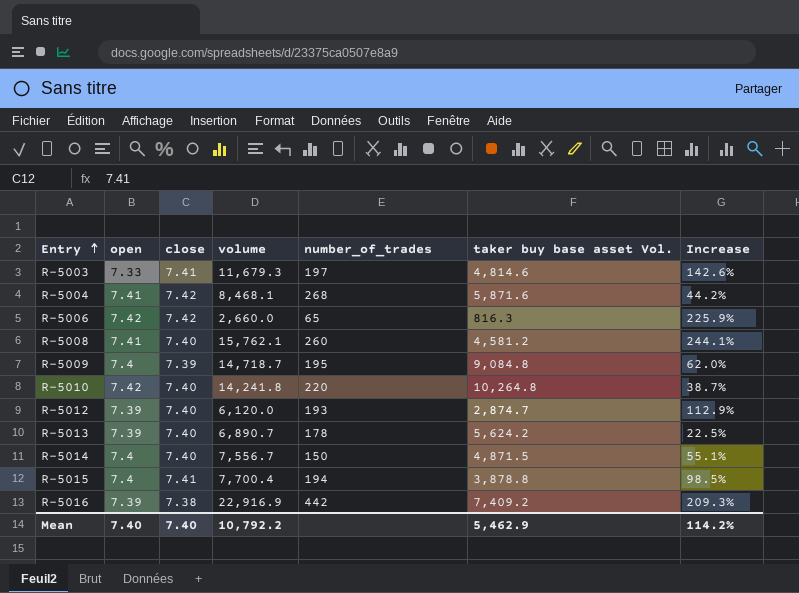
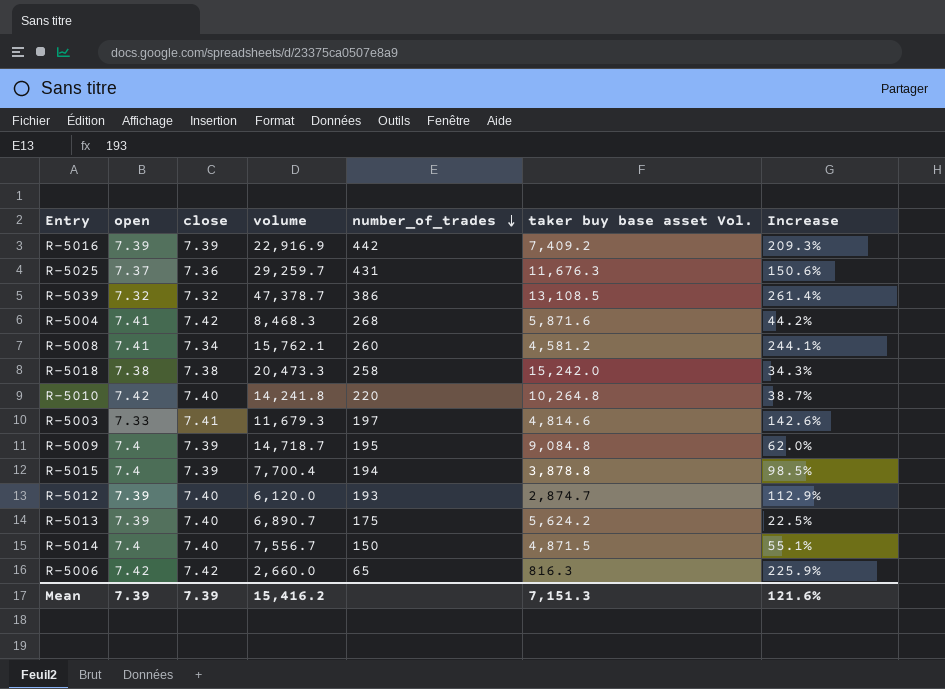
row order: Entry ascending -> number_of_trades descending
R-5016 | close: 7.38 -> 7.39
row R-5025: none -> 7.37 | 7.36 | 29,259.7 | 431 | 11,676.3 | 150.6%
row R-5039: none -> 7.32 | 7.32 | 47,378.7 | 386 | 13,108.5 | 261.4%
R-5004 | volume: 8,468.1 -> 8,468.3
R-5008 | close: 7.40 -> 7.34
row R-5018: none -> 7.38 | 7.38 | 20,473.3 | 258 | 15,242.0 | 34.3%
R-5015 | close: 7.41 -> 7.39
R-5013 | number_of_trades: 178 -> 175
Mean | open: 7.40 -> 7.39
Mean | close: 7.40 -> 7.39
Mean | volume: 10,792.2 -> 15,416.2
Mean | taker buy base asset Vol.: 5,462.9 -> 7,151.3
Mean | Increase: 114.2% -> 121.6%

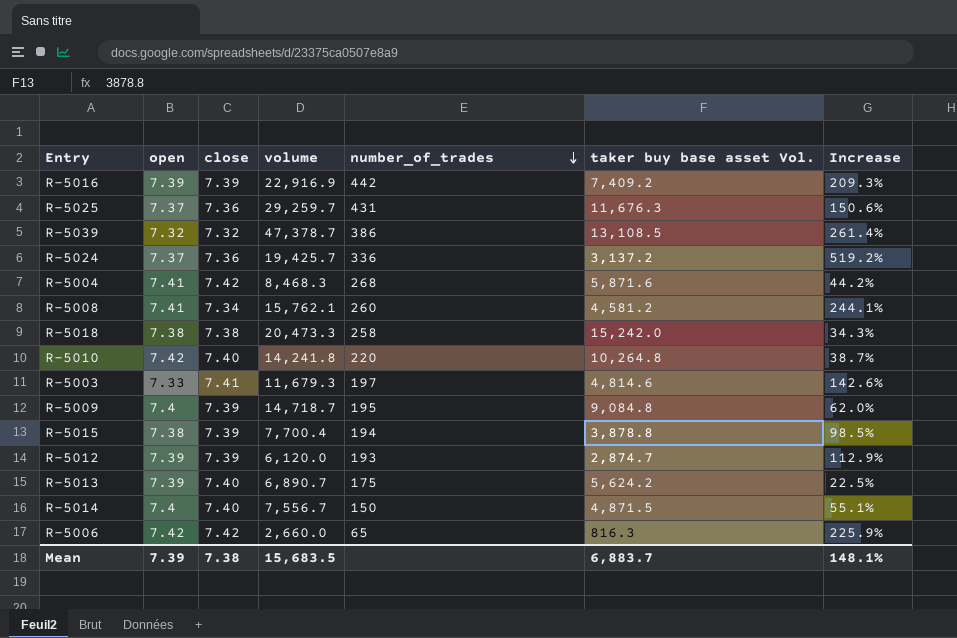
row R-5024: none -> 7.37 | 7.36 | 19,425.7 | 336 | 3,137.2 | 519.2%
R-5015 | open: 7.4 -> 7.38
R-5012 | close: 7.40 -> 7.39
Mean | close: 7.39 -> 7.38
Mean | volume: 15,416.2 -> 15,683.5
Mean | taker buy base asset Vol.: 7,151.3 -> 6,883.7
Mean | Increase: 121.6% -> 148.1%

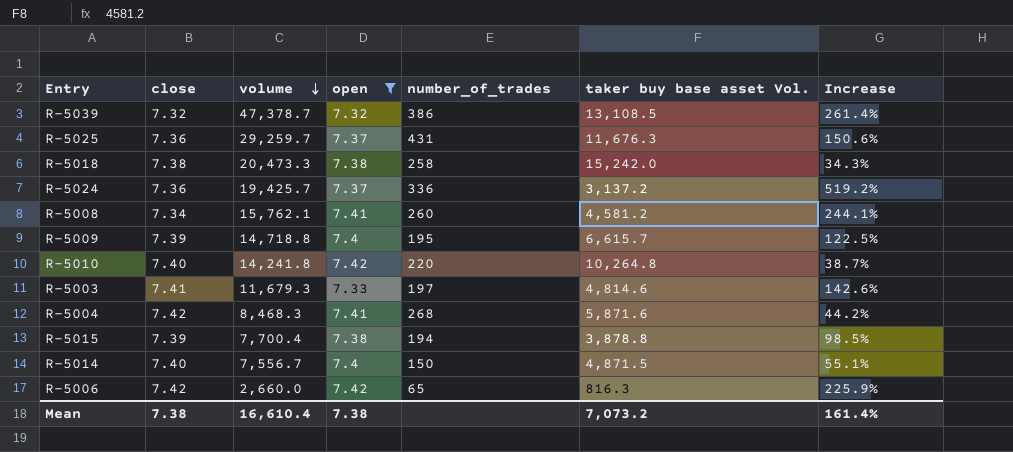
filter: none -> open != 7.39
row order: number_of_trades descending -> volume descending
column open | position: 2 -> 4
R-5009 | volume: 14,718.7 -> 14,718.8
R-5009 | taker buy base asset Vol.: 9,084.8 -> 6,615.7
R-5009 | Increase: 62.0% -> 122.5%
Mean | volume: 15,683.5 -> 16,610.4
Mean | open: 7.39 -> 7.38
Mean | taker buy base asset Vol.: 6,883.7 -> 7,073.2
Mean | Increase: 148.1% -> 161.4%

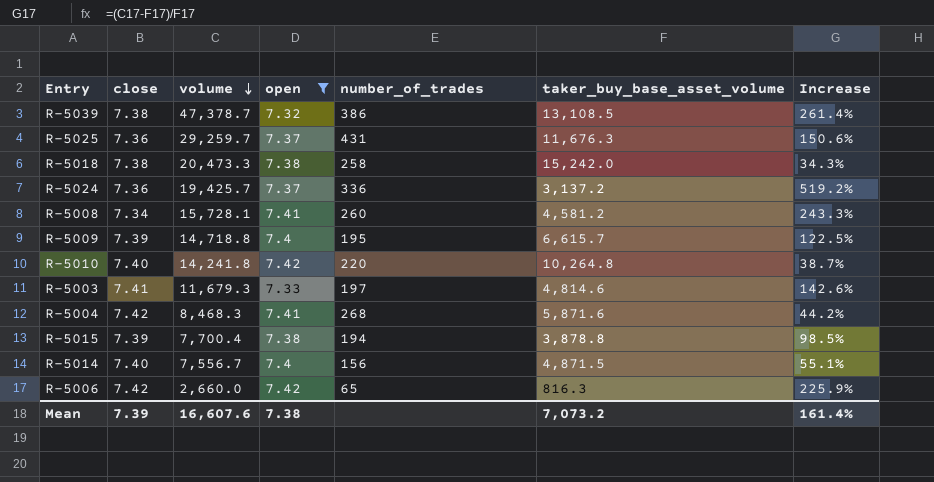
column name: taker buy base asset Vol. -> taker_buy_base_asset_volume
R-5039 | close: 7.32 -> 7.38
R-5008 | volume: 15,762.1 -> 15,728.1
R-5008 | Increase: 244.1% -> 243.3%
R-5014 | number_of_trades: 150 -> 156
Mean | close: 7.38 -> 7.39
Mean | volume: 16,610.4 -> 16,607.6

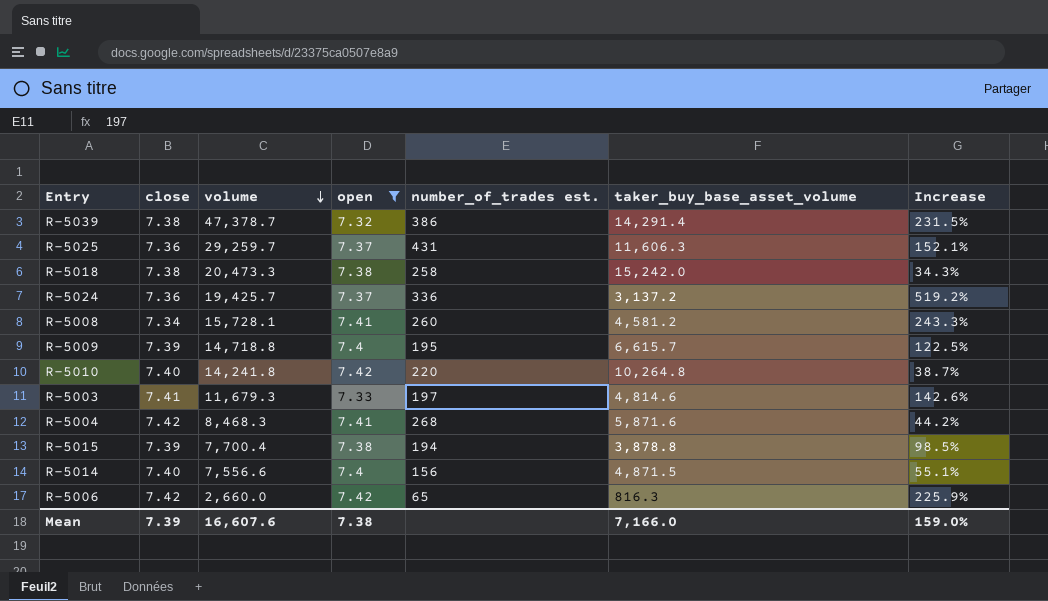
column name: number_of_trades -> number_of_trades est.
R-5039 | taker_buy_base_asset_volume: 13,108.5 -> 14,291.4
R-5039 | Increase: 261.4% -> 231.5%
R-5025 | taker_buy_base_asset_volume: 11,676.3 -> 11,606.3
R-5025 | Increase: 150.6% -> 152.1%
R-5014 | volume: 7,556.7 -> 7,556.6
Mean | taker_buy_base_asset_volume: 7,073.2 -> 7,166.0
Mean | Increase: 161.4% -> 159.0%

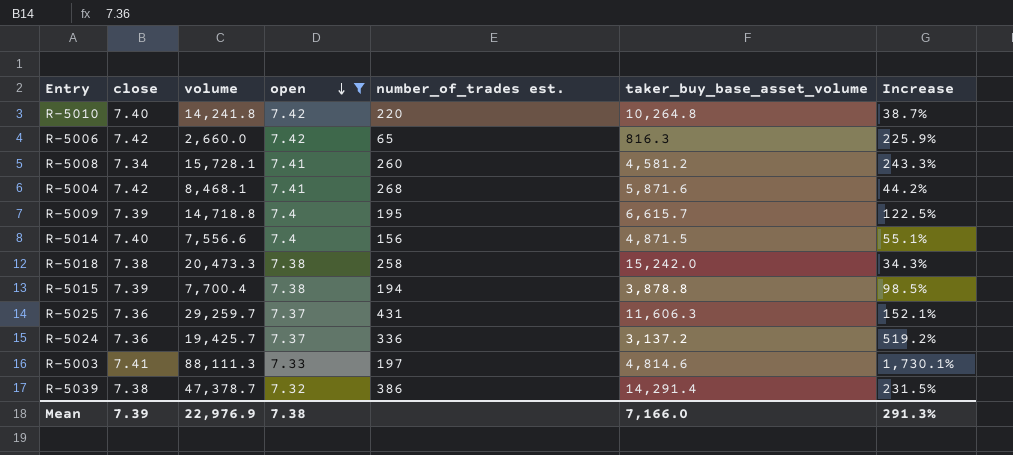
row order: volume descending -> open descending
R-5004 | volume: 8,468.3 -> 8,468.1
R-5003 | volume: 11,679.3 -> 88,111.3
R-5003 | Increase: 142.6% -> 1,730.1%
Mean | volume: 16,607.6 -> 22,976.9
Mean | Increase: 159.0% -> 291.3%

